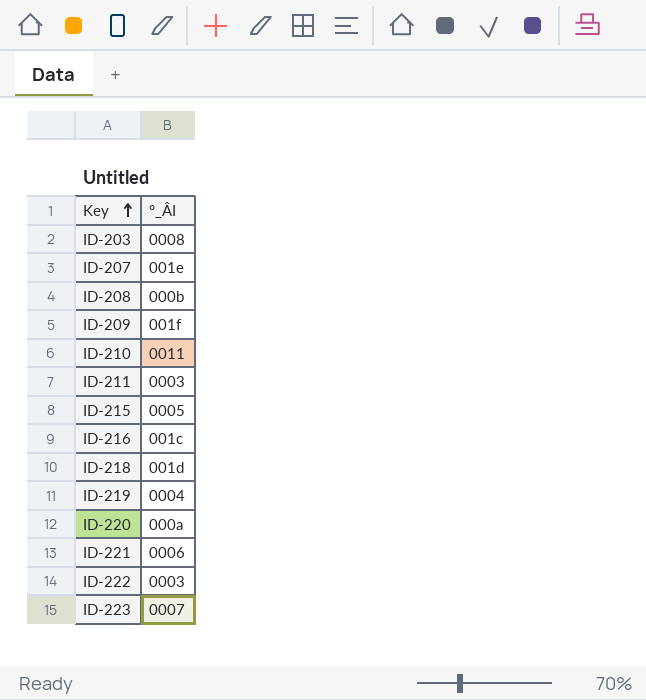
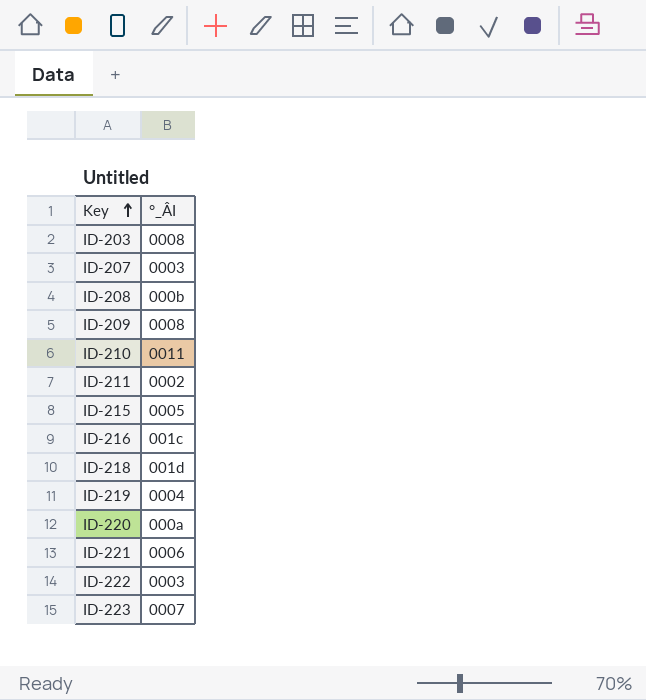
ID-207 | °_ÂI: 001e -> 0003
ID-209 | °_ÂI: 001f -> 0008
ID-211 | °_ÂI: 0003 -> 0002

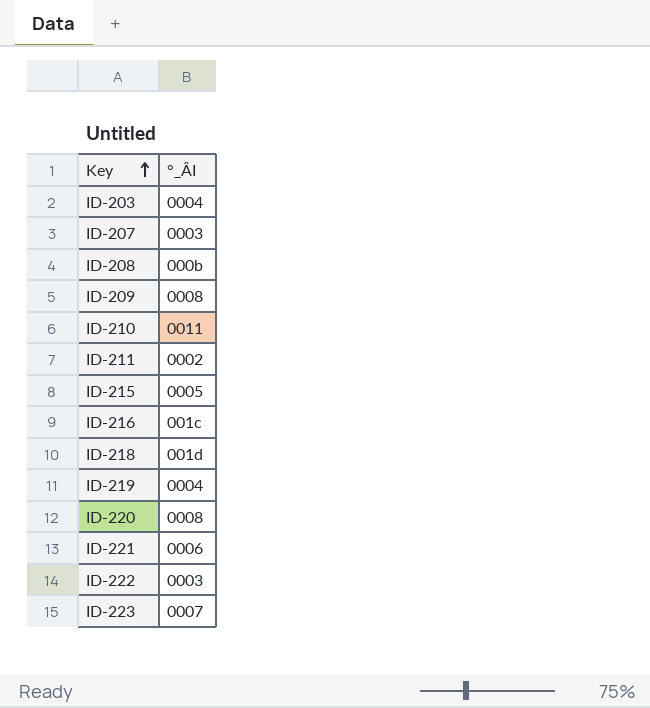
ID-203 | °_ÂI: 0008 -> 0004
ID-220 | °_ÂI: 000a -> 0008

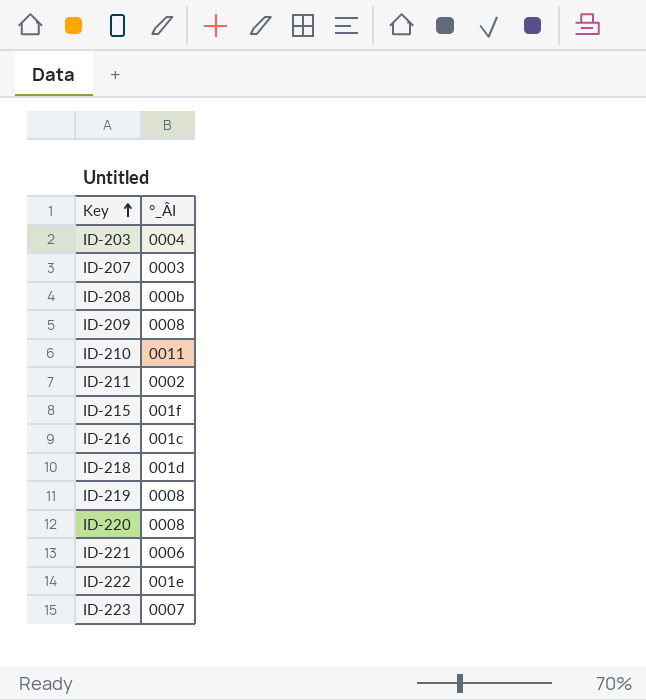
ID-215 | °_ÂI: 0005 -> 001f
ID-219 | °_ÂI: 0004 -> 0008
ID-222 | °_ÂI: 0003 -> 001e

